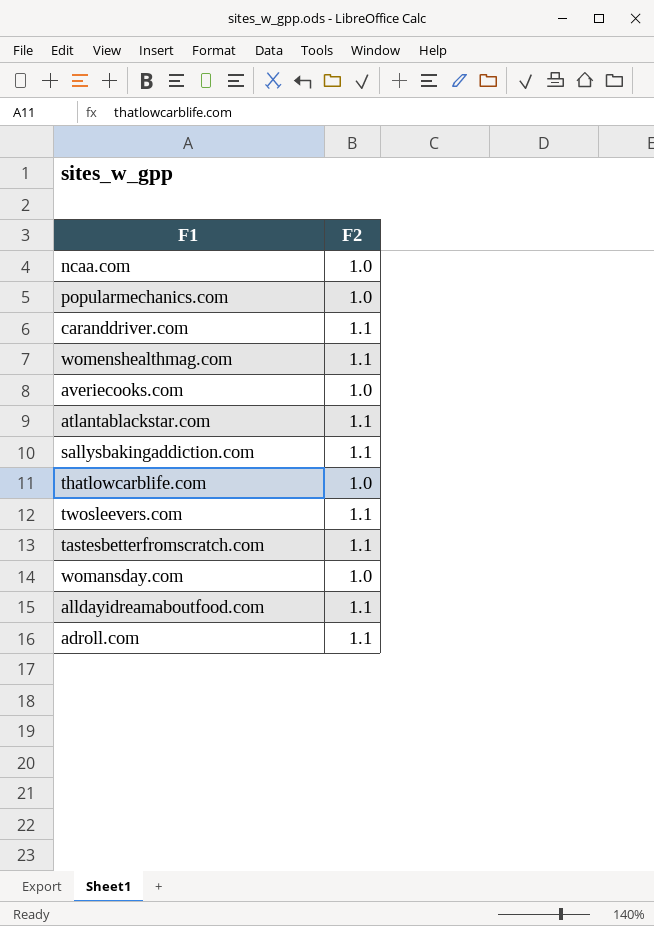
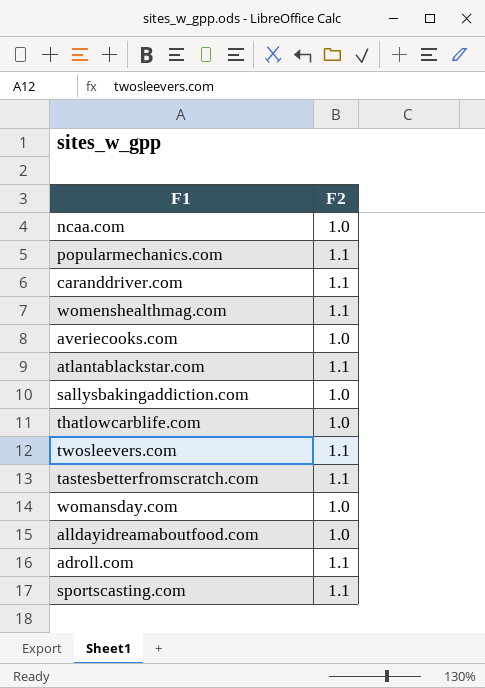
popularmechanics.com | F2: 1.0 -> 1.1
sallysbakingaddiction.com | F2: 1.1 -> 1.0
alldayidreamaboutfood.com | F2: 1.1 -> 1.0
row sportscasting.com: none -> 1.1

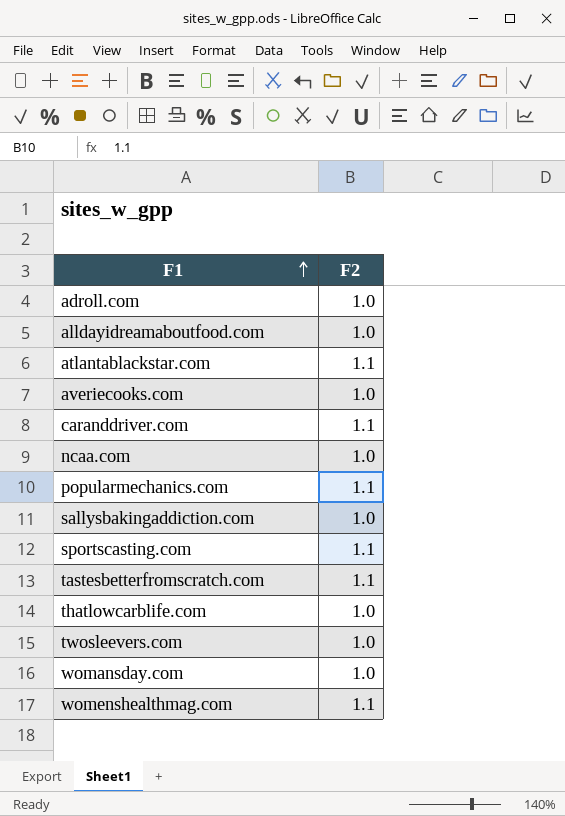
row order: none -> F1 ascending
adroll.com | F2: 1.1 -> 1.0
twosleevers.com | F2: 1.1 -> 1.0

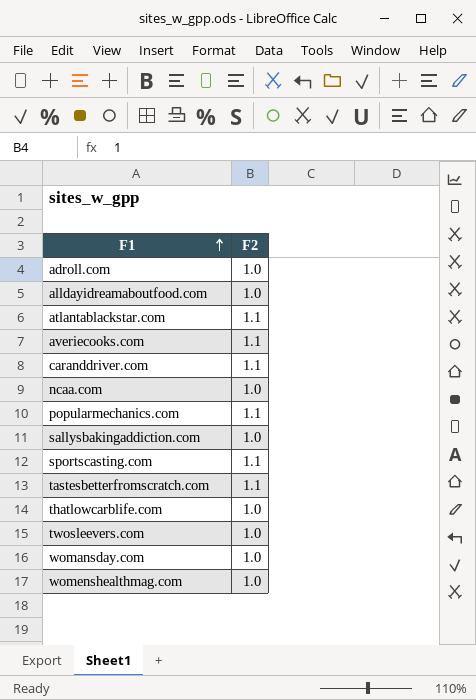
averiecooks.com | F2: 1.0 -> 1.1
womenshealthmag.com | F2: 1.1 -> 1.0

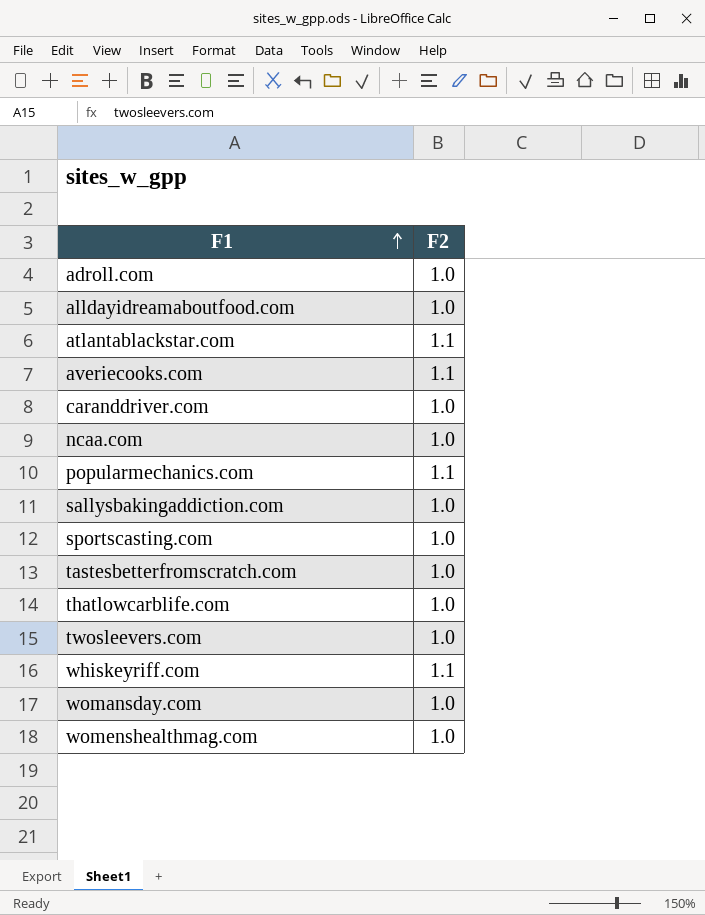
caranddriver.com | F2: 1.1 -> 1.0
sportscasting.com | F2: 1.1 -> 1.0
tastesbetterfromscratch.com | F2: 1.1 -> 1.0
row whiskeyriff.com: none -> 1.1

